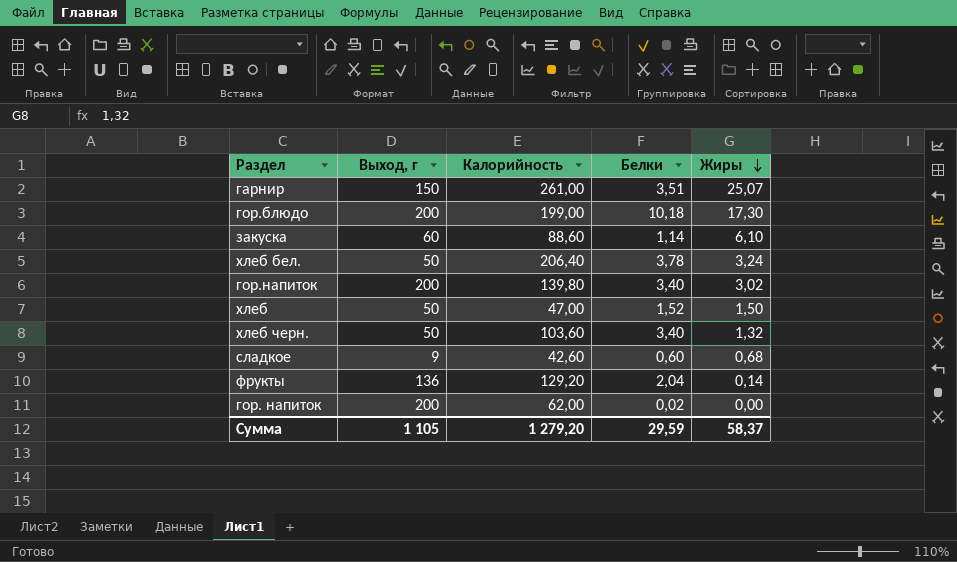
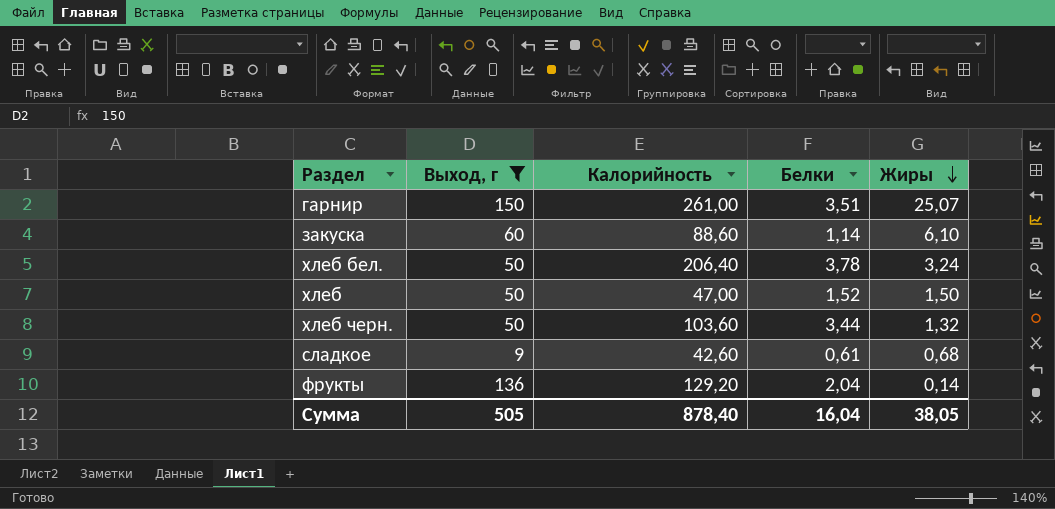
filter: none -> Выход, г != 200
хлеб черн. | Белки: 3,40 -> 3,44
сладкое | Белки: 0,60 -> 0,61
Сумма | Выход, г: 1 105 -> 505
Сумма | Калорийность: 1 279,20 -> 878,40
Сумма | Белки: 29,59 -> 16,04
Сумма | Жиры: 58,37 -> 38,05

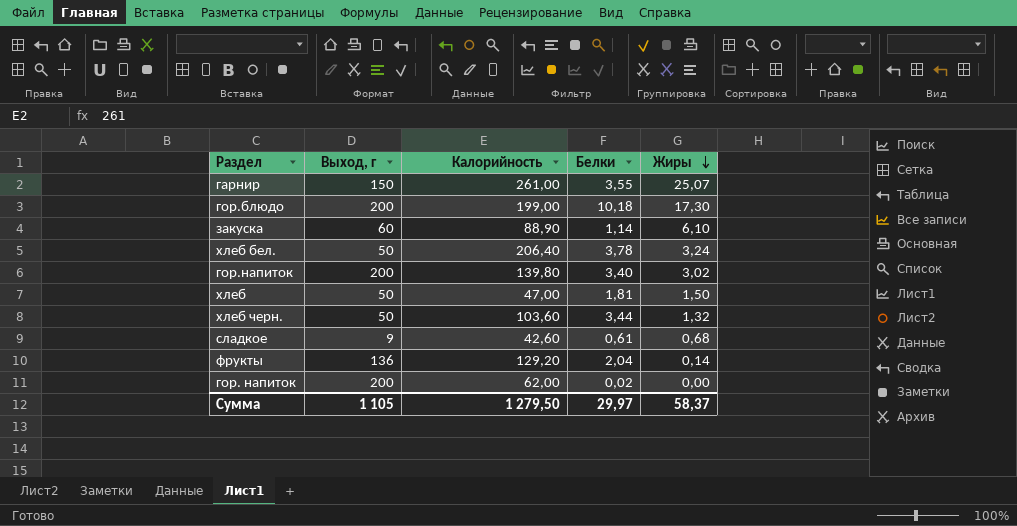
filter: Выход, г != 200 -> none
гарнир | Белки: 3,51 -> 3,55
закуска | Калорийность: 88,60 -> 88,90
хлеб | Белки: 1,52 -> 1,81
Сумма | Выход, г: 505 -> 1 105
Сумма | Калорийность: 878,40 -> 1 279,50
Сумма | Белки: 16,04 -> 29,97
Сумма | Жиры: 38,05 -> 58,37

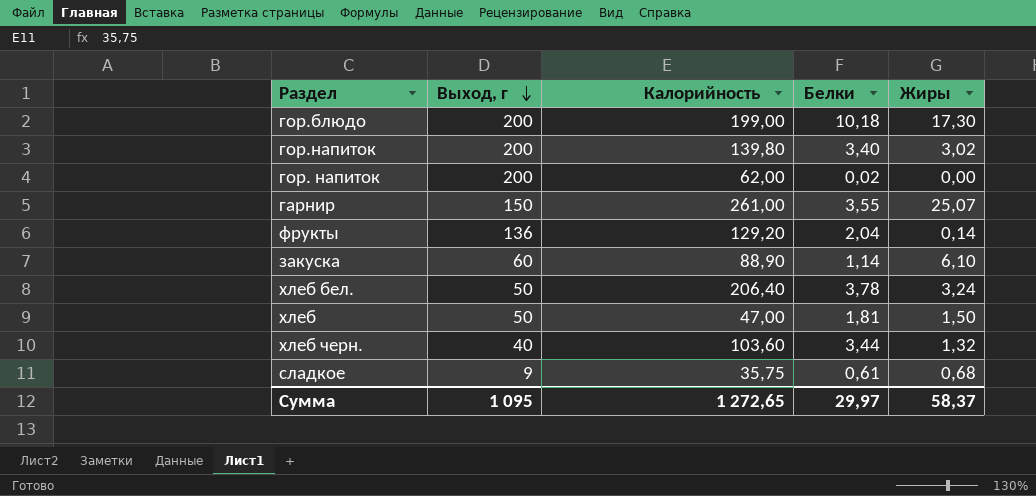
row order: Жиры descending -> Выход, г descending
хлеб черн. | Выход, г: 50 -> 40
сладкое | Калорийность: 42,60 -> 35,75
Сумма | Выход, г: 1 105 -> 1 095
Сумма | Калорийность: 1 279,50 -> 1 272,65

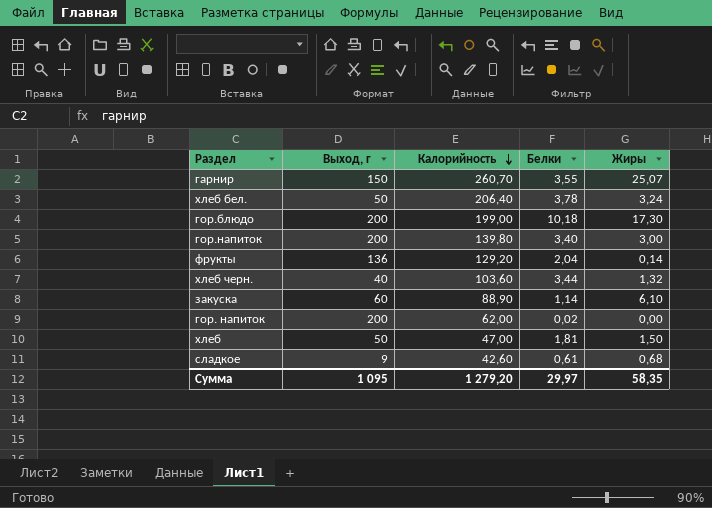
row order: Выход, г descending -> Калорийность descending
гарнир | Калорийность: 261,00 -> 260,70
гор.напиток | Жиры: 3,02 -> 3,00
сладкое | Калорийность: 35,75 -> 42,60
Сумма | Калорийность: 1 272,65 -> 1 279,20
Сумма | Жиры: 58,37 -> 58,35

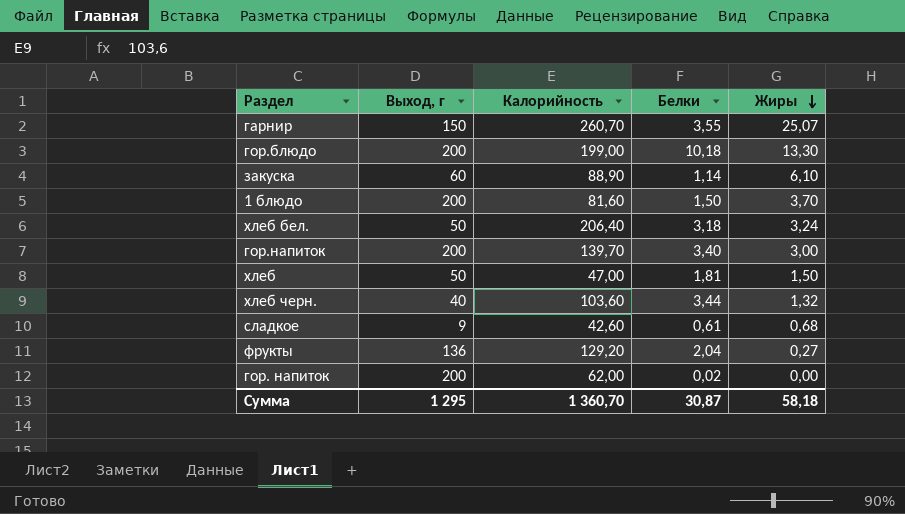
row order: Калорийность descending -> Жиры descending
гор.блюдо | Жиры: 17,30 -> 13,30
row 1 блюдо: none -> 200 | 81,60 | 1,50 | 3,70
хлеб бел. | Белки: 3,78 -> 3,18
гор.напиток | Калорийность: 139,80 -> 139,70
фрукты | Жиры: 0,14 -> 0,27
Сумма | Выход, г: 1 095 -> 1 295
Сумма | Калорийность: 1 279,20 -> 1 360,70
Сумма | Белки: 29,97 -> 30,87
Сумма | Жиры: 58,35 -> 58,18

